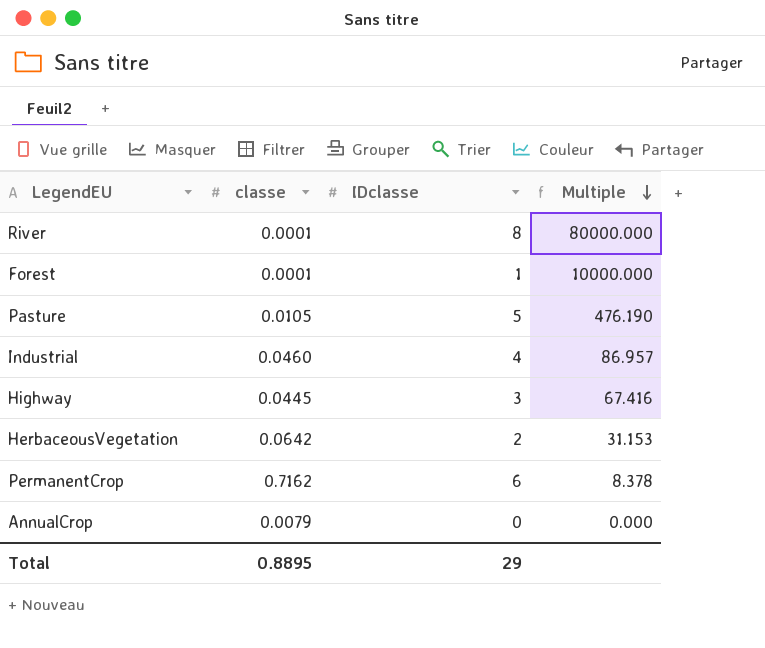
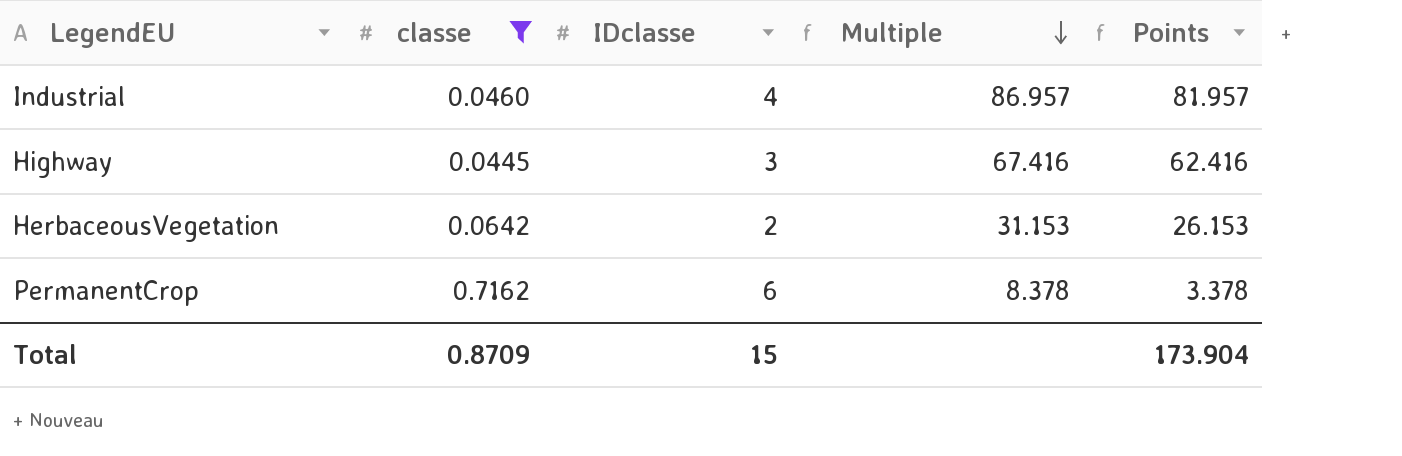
filter: none -> classe >= 0.0445
column Points | formula: none -> [Multiple] - 5
Total | classe: 0.8895 -> 0.8709
Total | IDclasse: 29 -> 15

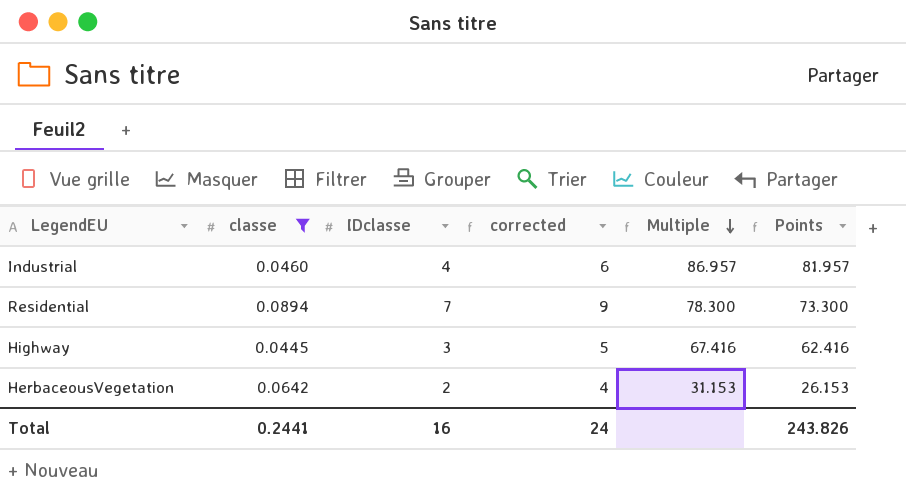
column corrected | formula: none -> [IDclasse] + 2
row PermanentCrop: 0.7162 | 6 | 8.378 | 3.378 -> none
row Residential: none -> 0.0894 | 7 | 9 | 78.300 | 73.300
Total | classe: 0.8709 -> 0.2441
Total | IDclasse: 15 -> 16
Total | Points: 173.904 -> 243.826

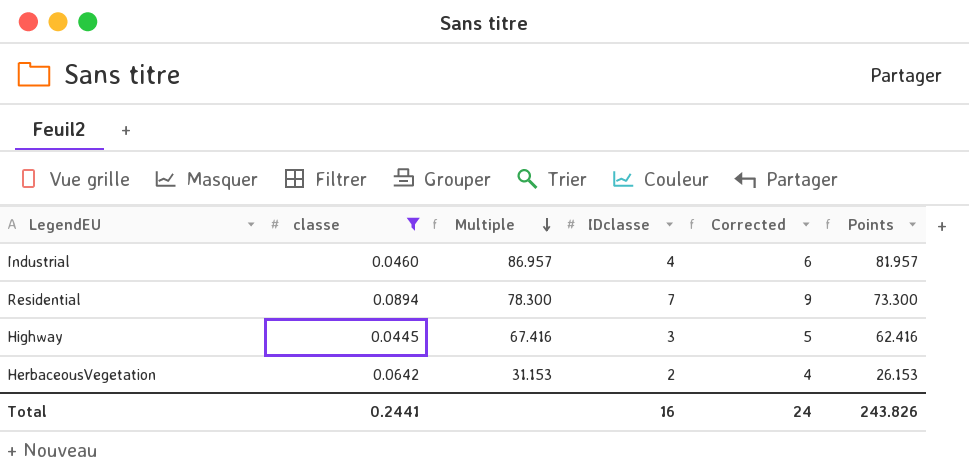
column Multiple | position: 5 -> 3
column name: corrected -> Corrected

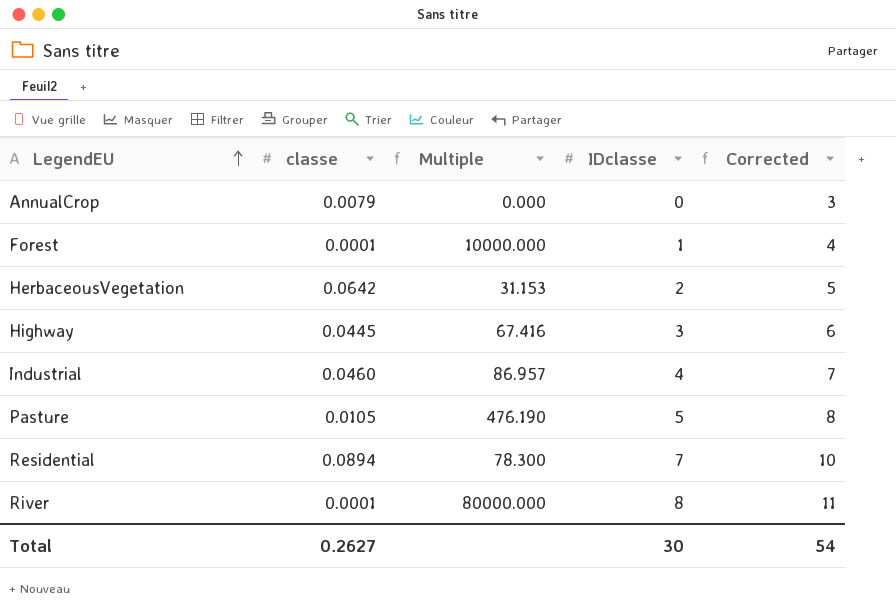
filter: classe >= 0.0445 -> none
row order: Multiple descending -> LegendEU ascending
column Points | formula: [Multiple] - 5 -> none
column Corrected | formula: [IDclasse] + 2 -> [IDclasse] + 3
Total | classe: 0.2441 -> 0.2627
Total | IDclasse: 16 -> 30
Total | Corrected: 24 -> 54

